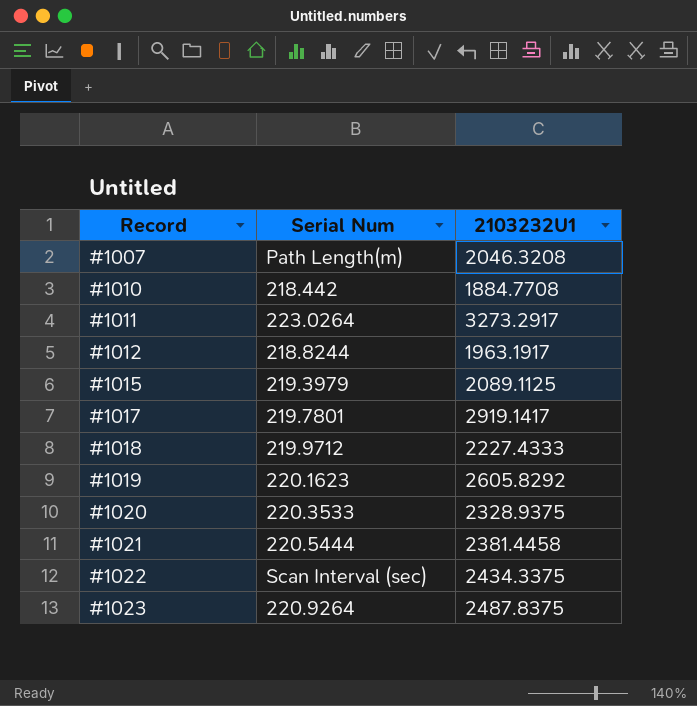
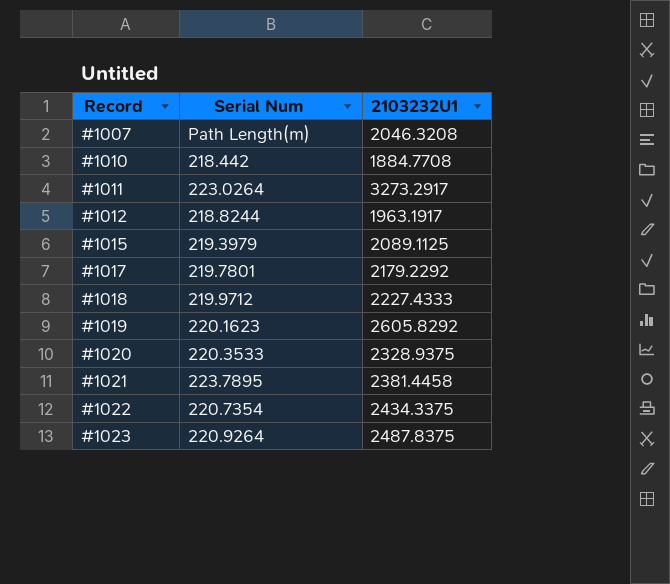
#1017 | 2103232U1: 2919.1417 -> 2179.2292
#1021 | Serial Num: 220.5444 -> 223.7895
#1022 | Serial Num: Scan Interval (sec) -> 220.7354

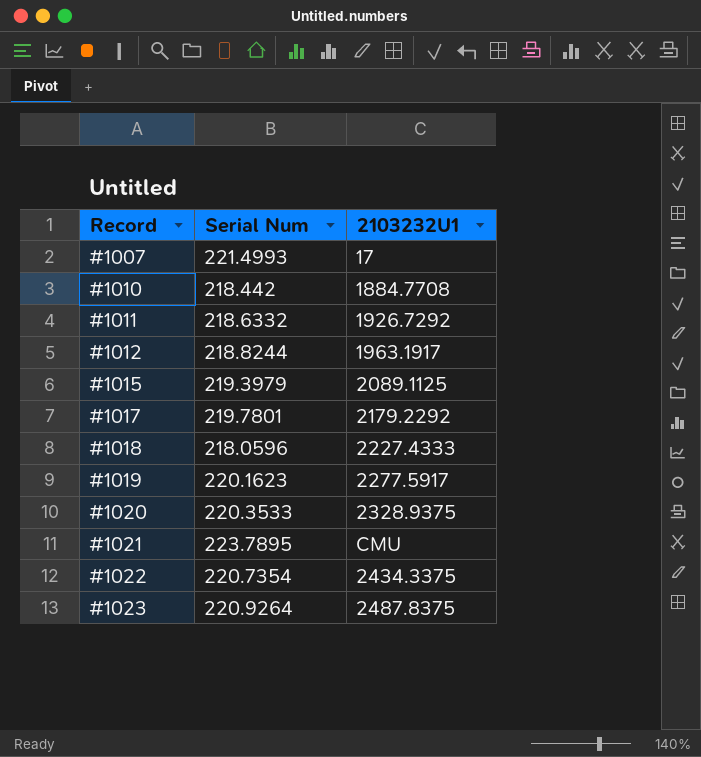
#1007 | Serial Num: Path Length(m) -> 221.4993
#1007 | 2103232U1: 2046.3208 -> 17
#1011 | Serial Num: 223.0264 -> 218.6332
#1011 | 2103232U1: 3273.2917 -> 1926.7292
#1018 | Serial Num: 219.9712 -> 218.0596
#1019 | 2103232U1: 2605.8292 -> 2277.5917
#1021 | 2103232U1: 2381.4458 -> CMU

